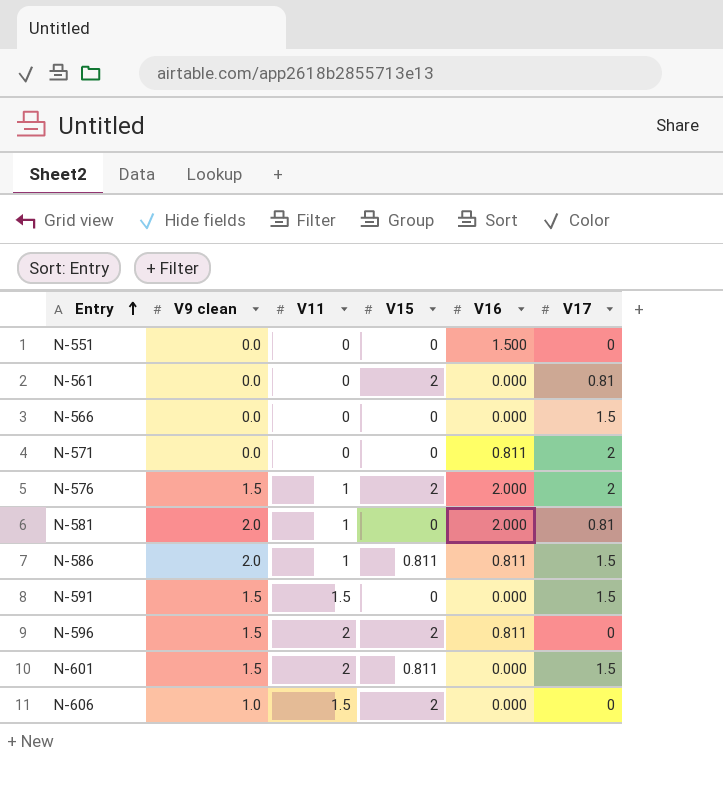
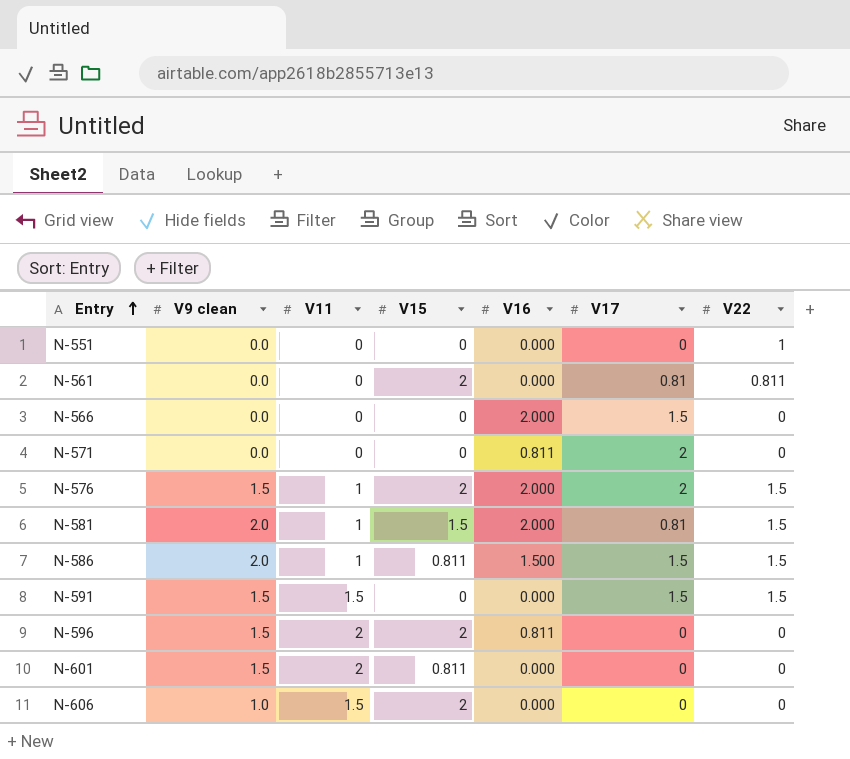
column V22 | position: none -> 7
N-551 | V16: 1.500 -> 0.000
N-566 | V16: 0.000 -> 2.000
N-581 | V15: 0 -> 1.5
N-586 | V16: 0.811 -> 1.500
N-601 | V17: 1.5 -> 0

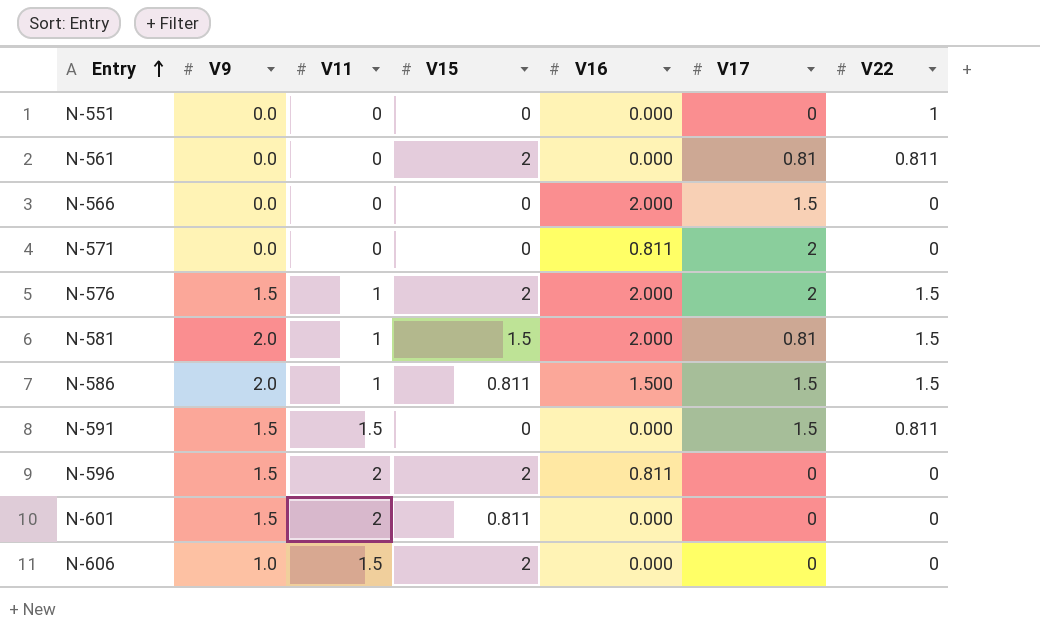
column name: V9 clean -> V9
N-591 | V22: 1.5 -> 0.811

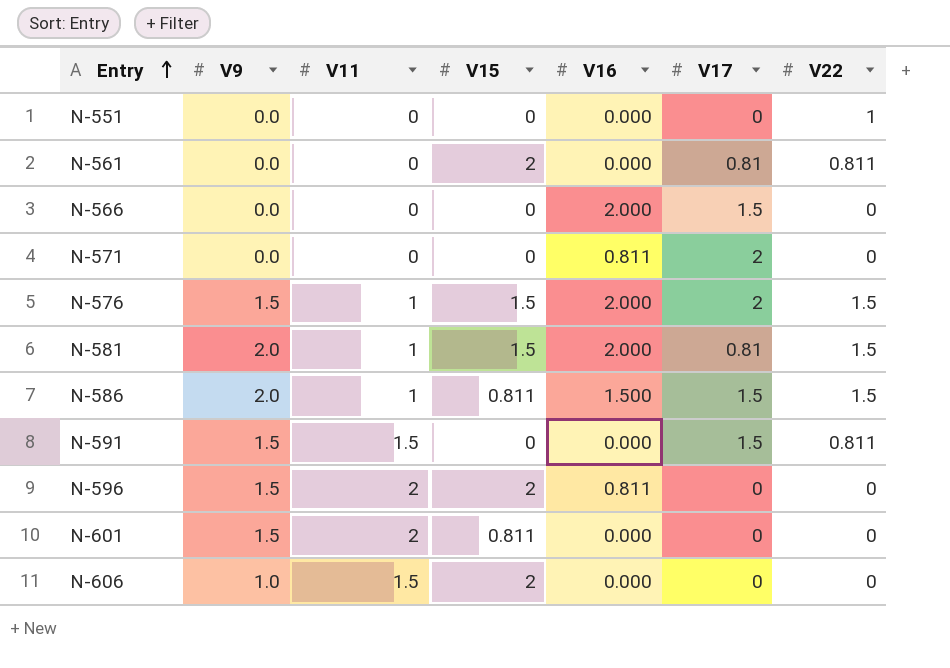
N-576 | V15: 2 -> 1.5

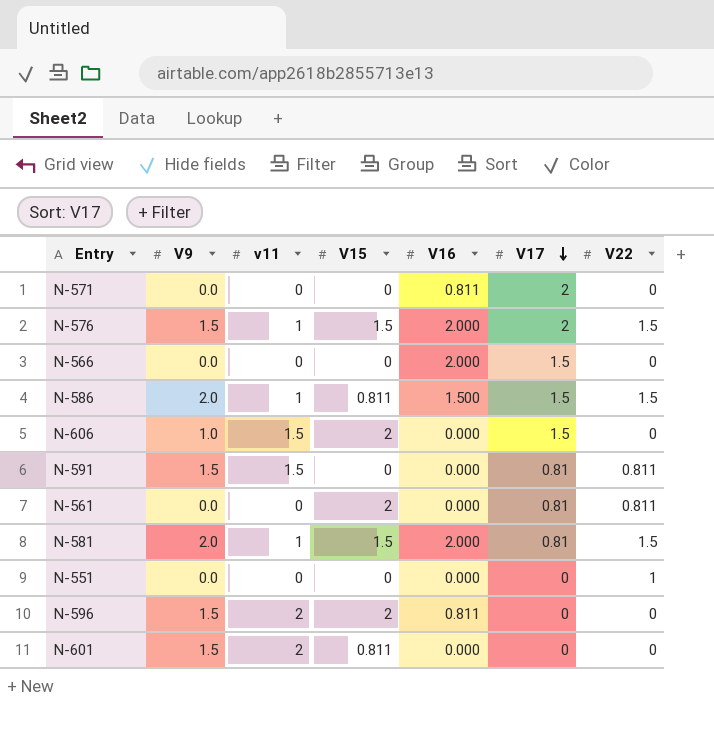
row order: Entry ascending -> V17 descending
column name: V11 -> v11
N-606 | V17: 0 -> 1.5
N-591 | V17: 1.5 -> 0.81

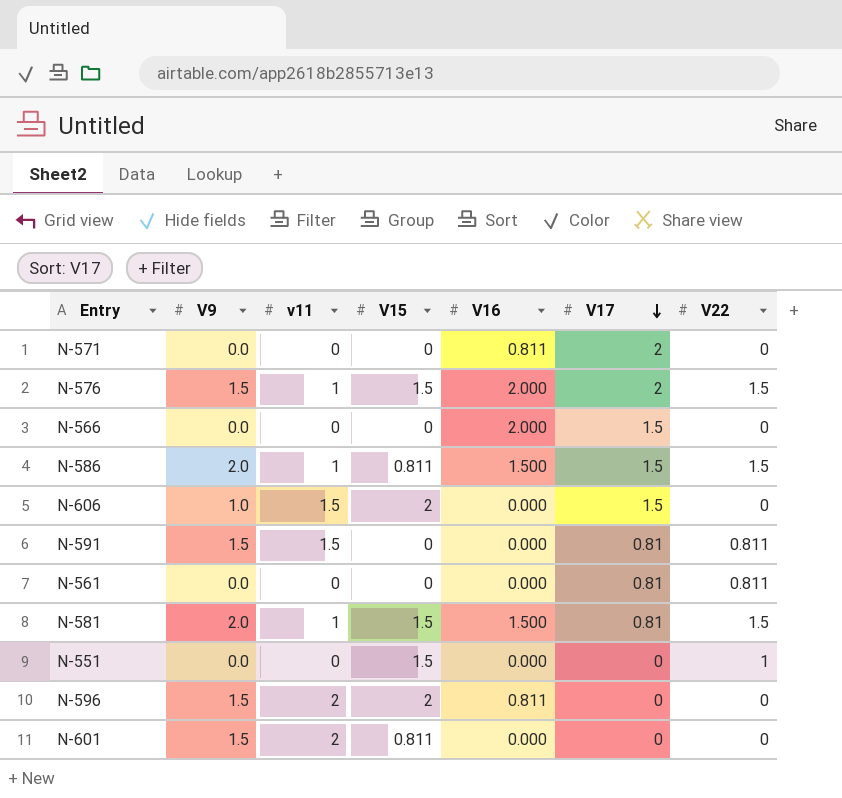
N-561 | V15: 2 -> 0
N-581 | V16: 2.000 -> 1.500
N-551 | V15: 0 -> 1.5

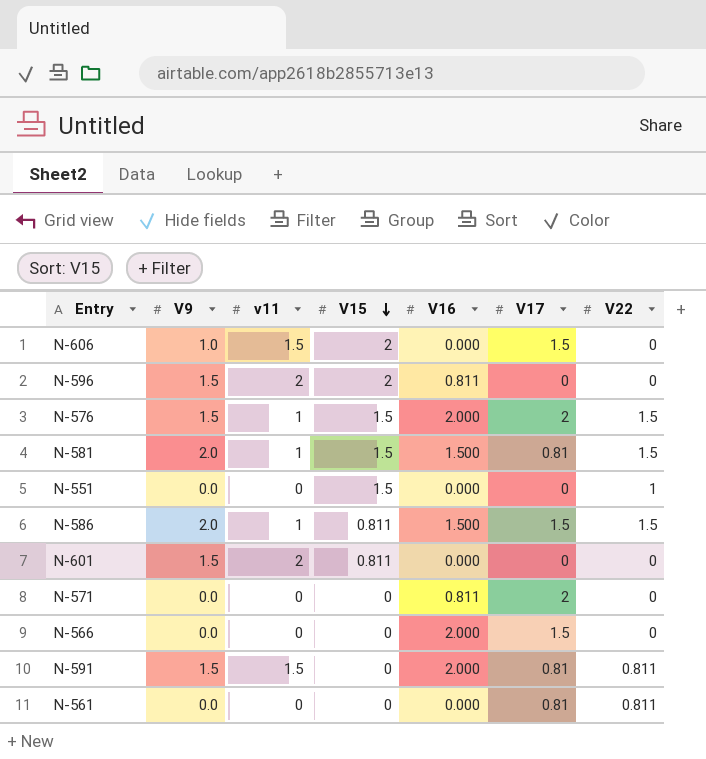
row order: V17 descending -> V15 descending
N-591 | V16: 0.000 -> 2.000

